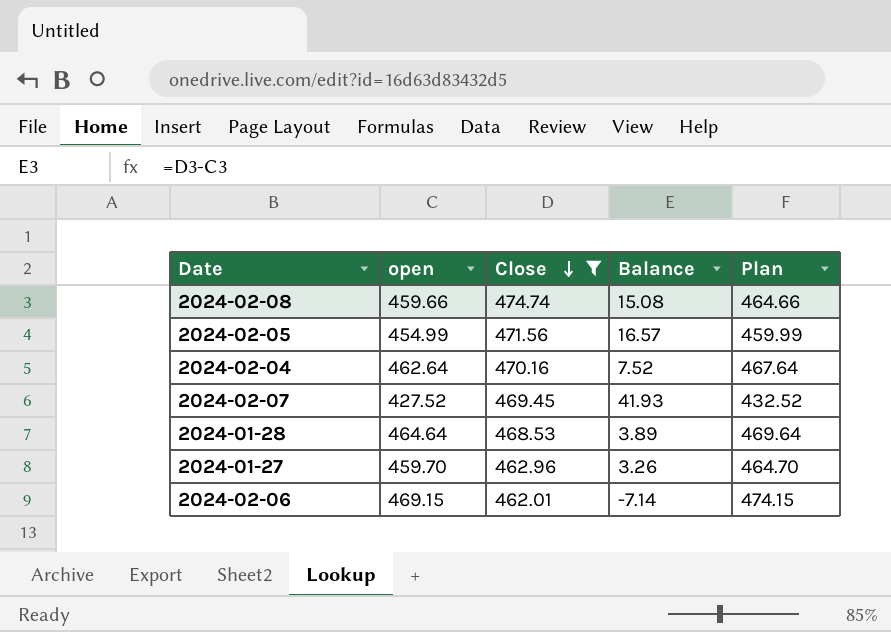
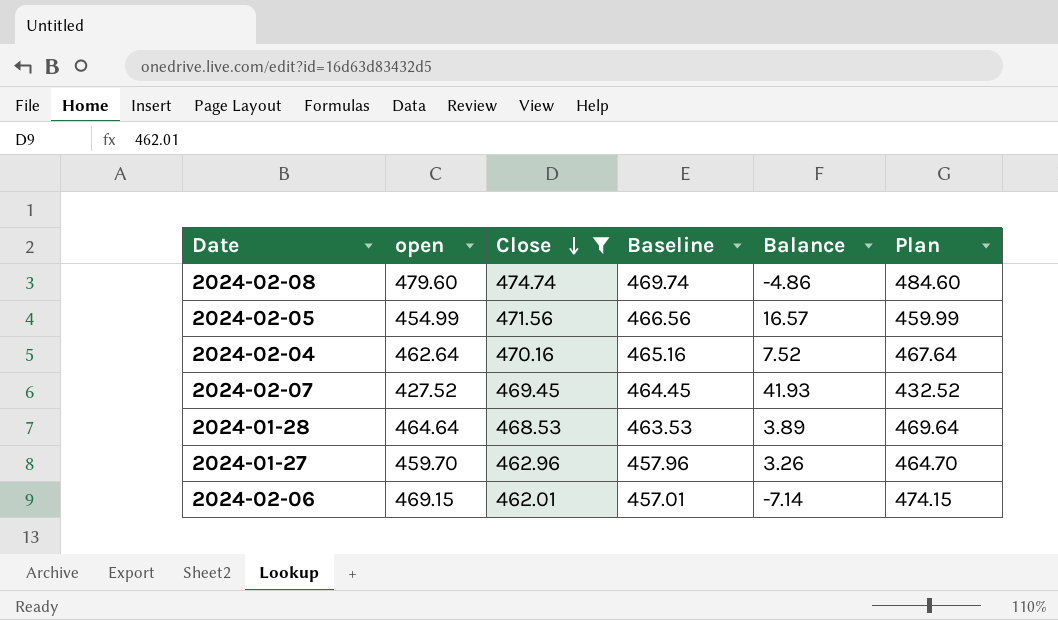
column Baseline | formula: none -> [Close] - 5
2024-02-08 | open: 459.66 -> 479.60
2024-02-08 | Balance: 15.08 -> -4.86
2024-02-08 | Plan: 464.66 -> 484.60

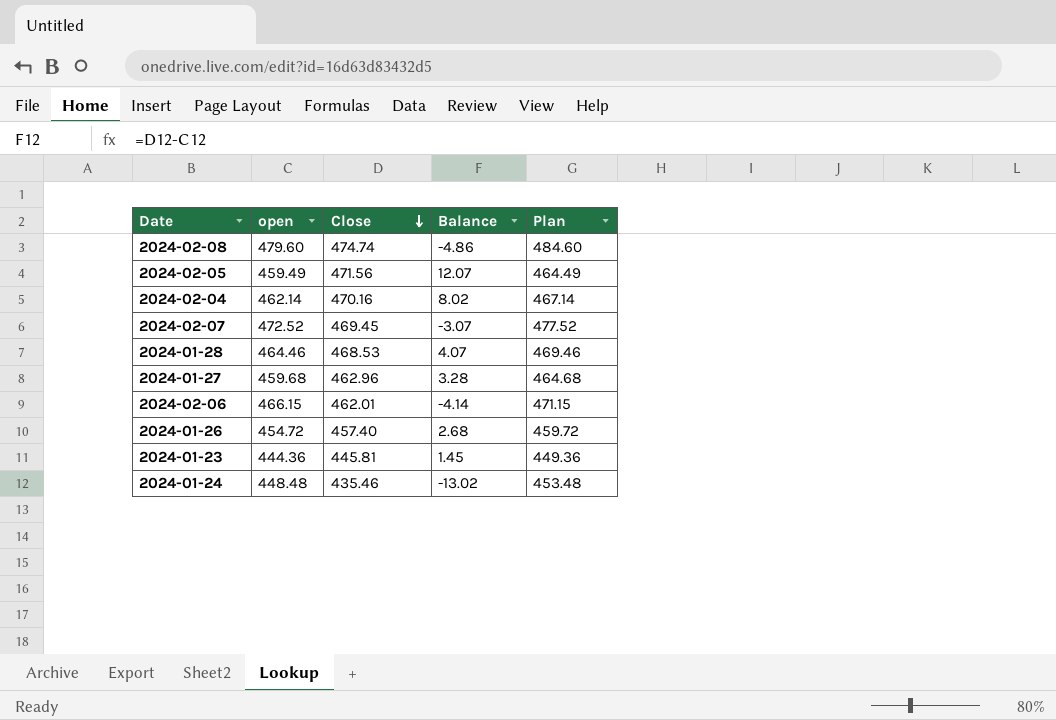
filter: Close >= 462.01 -> none
column Baseline | formula: [Close] - 5 -> none
2024-02-05 | open: 454.99 -> 459.49
2024-02-05 | Balance: 16.57 -> 12.07
2024-02-05 | Plan: 459.99 -> 464.49
2024-02-04 | open: 462.64 -> 462.14
2024-02-04 | Balance: 7.52 -> 8.02
2024-02-04 | Plan: 467.64 -> 467.14
2024-02-07 | open: 427.52 -> 472.52
2024-02-07 | Balance: 41.93 -> -3.07
2024-02-07 | Plan: 432.52 -> 477.52
2024-01-28 | open: 464.64 -> 464.46
2024-01-28 | Balance: 3.89 -> 4.07
2024-01-28 | Plan: 469.64 -> 469.46
2024-01-27 | open: 459.70 -> 459.68
2024-01-27 | Balance: 3.26 -> 3.28
2024-01-27 | Plan: 464.70 -> 464.68
2024-02-06 | open: 469.15 -> 466.15
2024-02-06 | Balance: -7.14 -> -4.14
2024-02-06 | Plan: 474.15 -> 471.15

